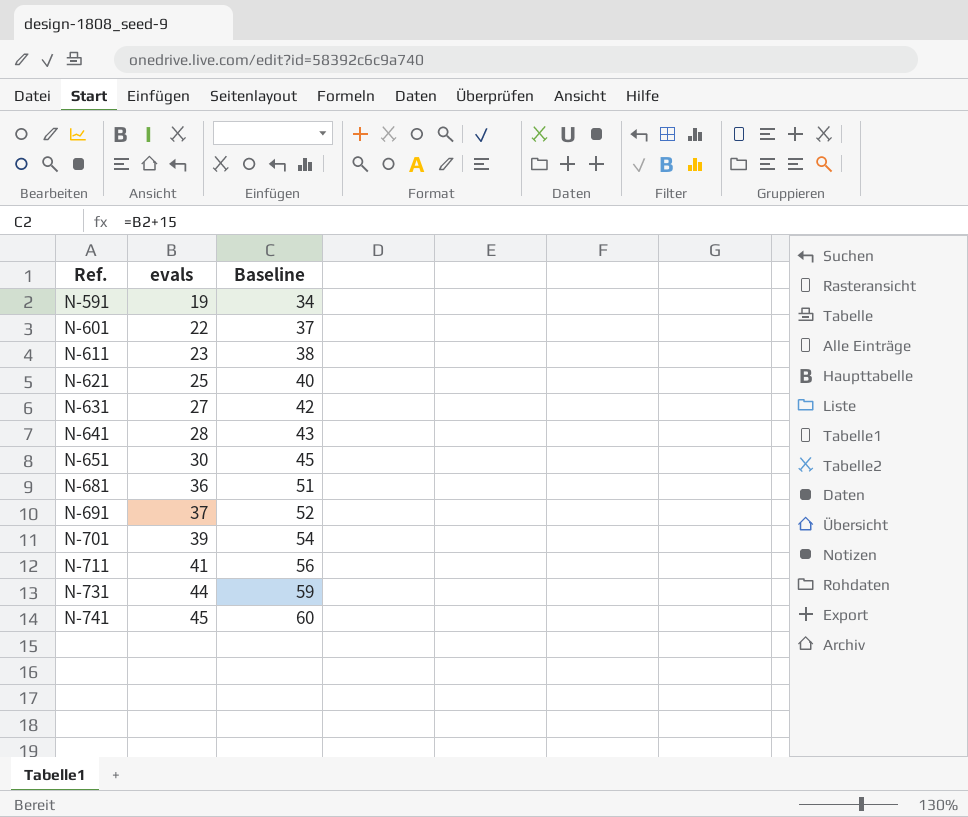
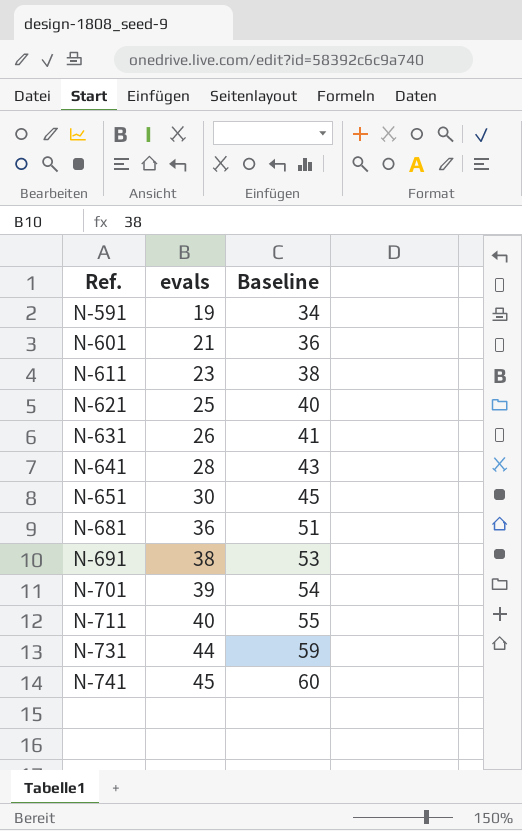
N-601 | evals: 22 -> 21
N-601 | Baseline: 37 -> 36
N-631 | evals: 27 -> 26
N-631 | Baseline: 42 -> 41
N-691 | evals: 37 -> 38
N-691 | Baseline: 52 -> 53
N-711 | evals: 41 -> 40
N-711 | Baseline: 56 -> 55

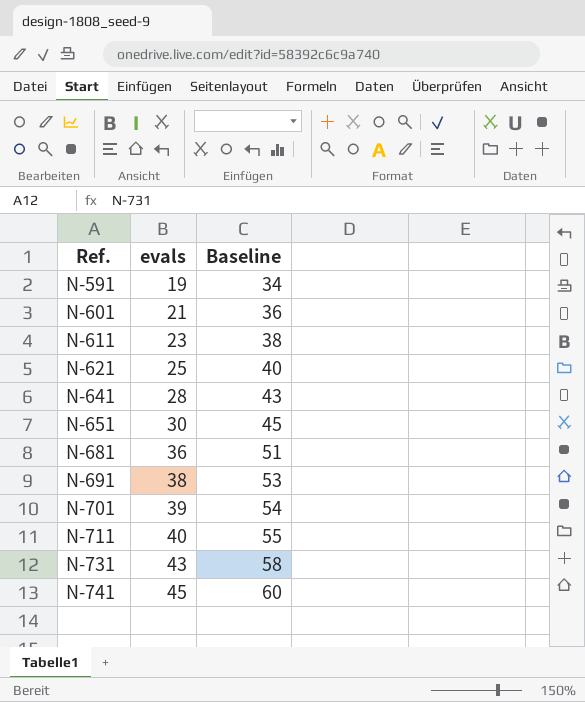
row N-631: 26 | 41 -> none
N-731 | evals: 44 -> 43
N-731 | Baseline: 59 -> 58

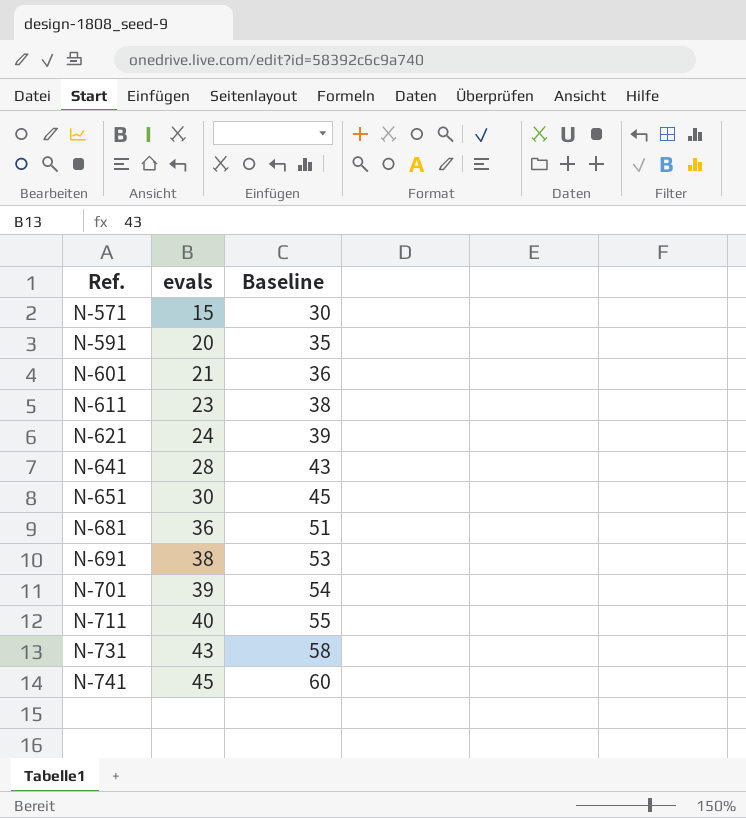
row N-571: none -> 15 | 30
N-591 | evals: 19 -> 20
N-591 | Baseline: 34 -> 35
N-621 | evals: 25 -> 24
N-621 | Baseline: 40 -> 39

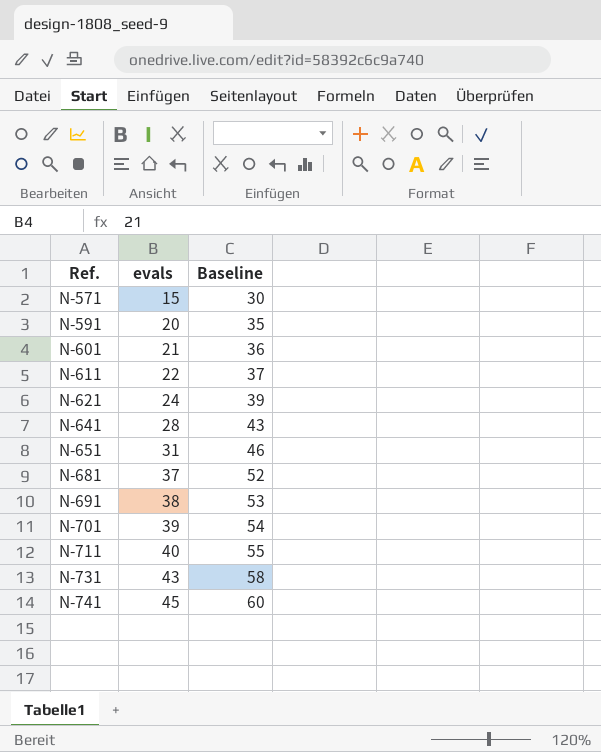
N-611 | evals: 23 -> 22
N-611 | Baseline: 38 -> 37
N-651 | evals: 30 -> 31
N-651 | Baseline: 45 -> 46
N-681 | evals: 36 -> 37
N-681 | Baseline: 51 -> 52

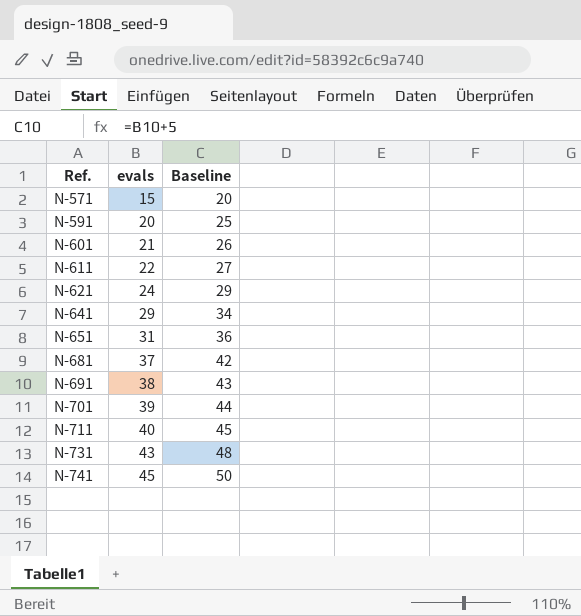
column Baseline | formula: [evals] + 15 -> [evals] + 5
N-641 | evals: 28 -> 29

